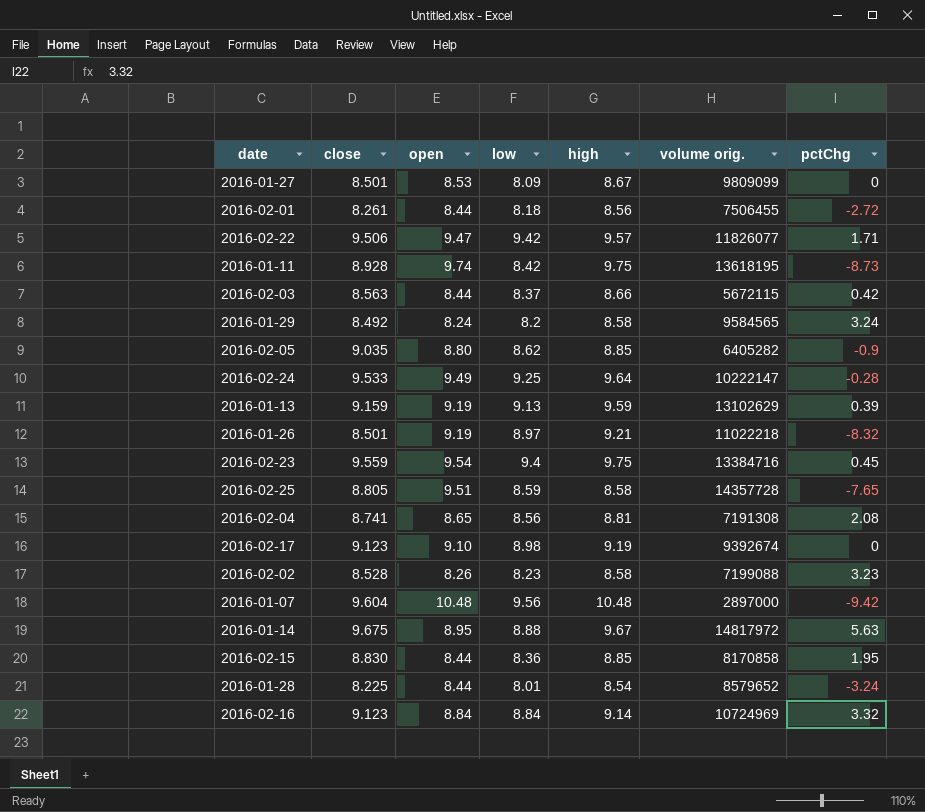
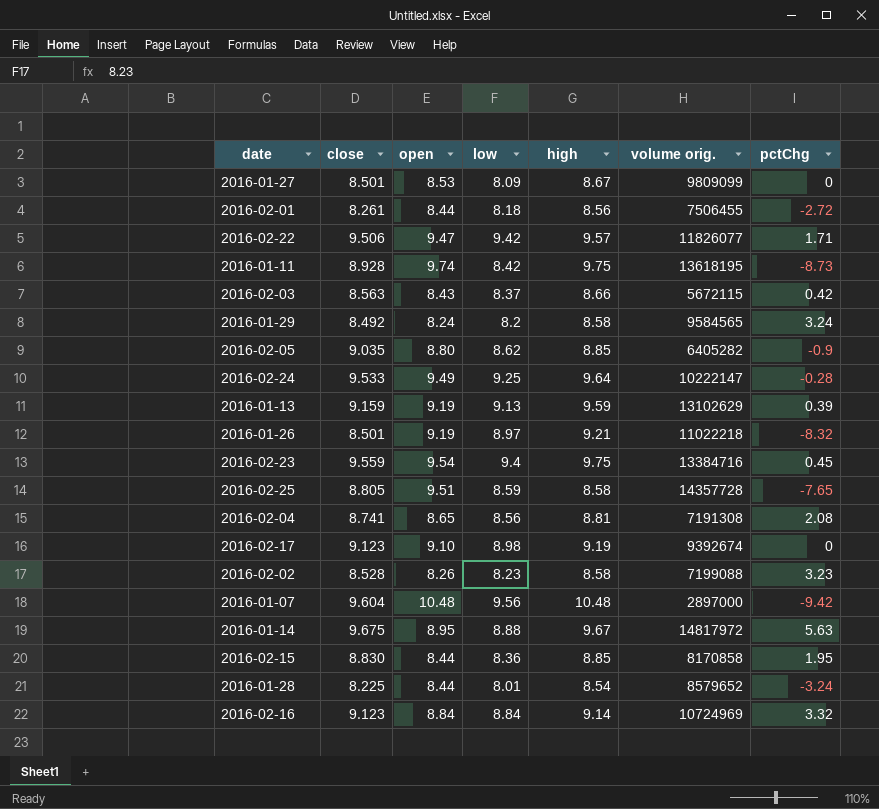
2016-02-03 | open: 8.44 -> 8.43

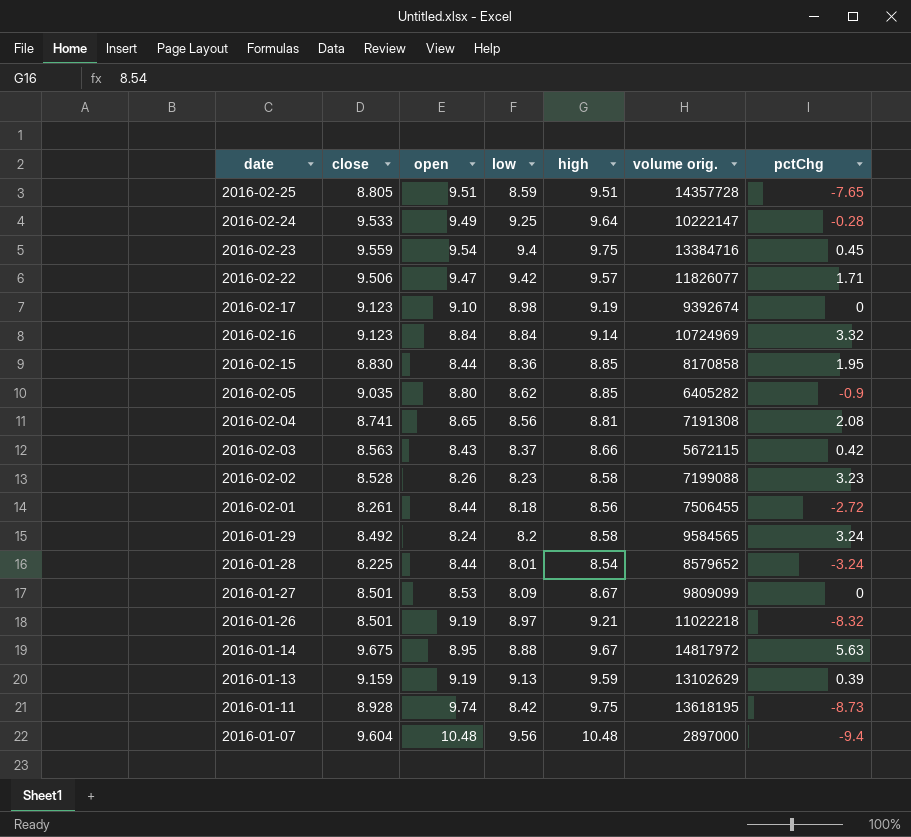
row order: none -> date descending
2016-02-25 | high: 8.58 -> 9.51
2016-01-07 | pctChg: -9.42 -> -9.4

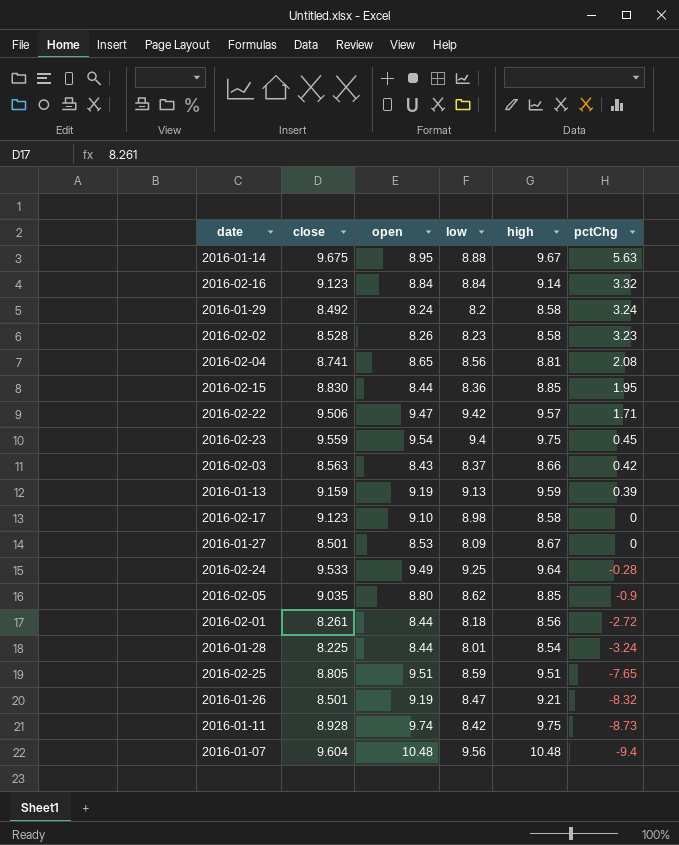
row order: date descending -> pctChg descending
column volume orig. | position: 6 -> none
2016-02-17 | high: 9.19 -> 8.58
2016-01-26 | low: 8.97 -> 8.47

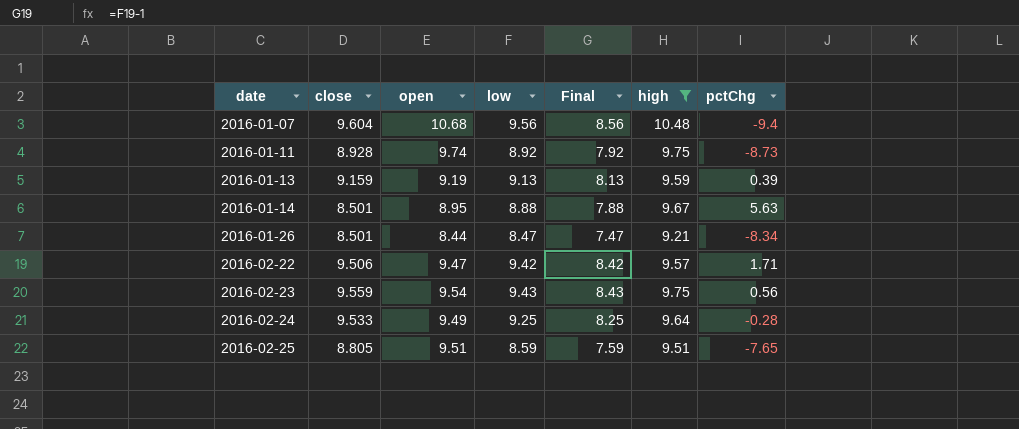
filter: none -> high >= 9.21
row order: pctChg descending -> date ascending
column Final | formula: none -> [low] - 1
2016-01-07 | open: 10.48 -> 10.68
2016-01-11 | low: 8.42 -> 8.92
2016-01-14 | close: 9.675 -> 8.501
2016-01-26 | open: 9.19 -> 8.44
2016-01-26 | pctChg: -8.32 -> -8.34
2016-02-23 | low: 9.4 -> 9.43
2016-02-23 | pctChg: 0.45 -> 0.56

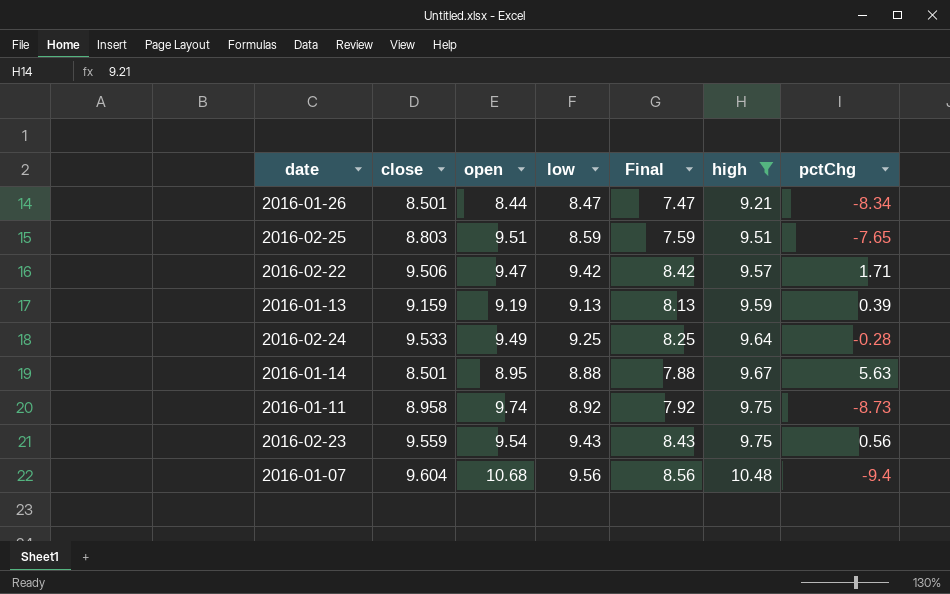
row order: date ascending -> high ascending
2016-02-25 | close: 8.805 -> 8.803
2016-01-11 | close: 8.928 -> 8.958

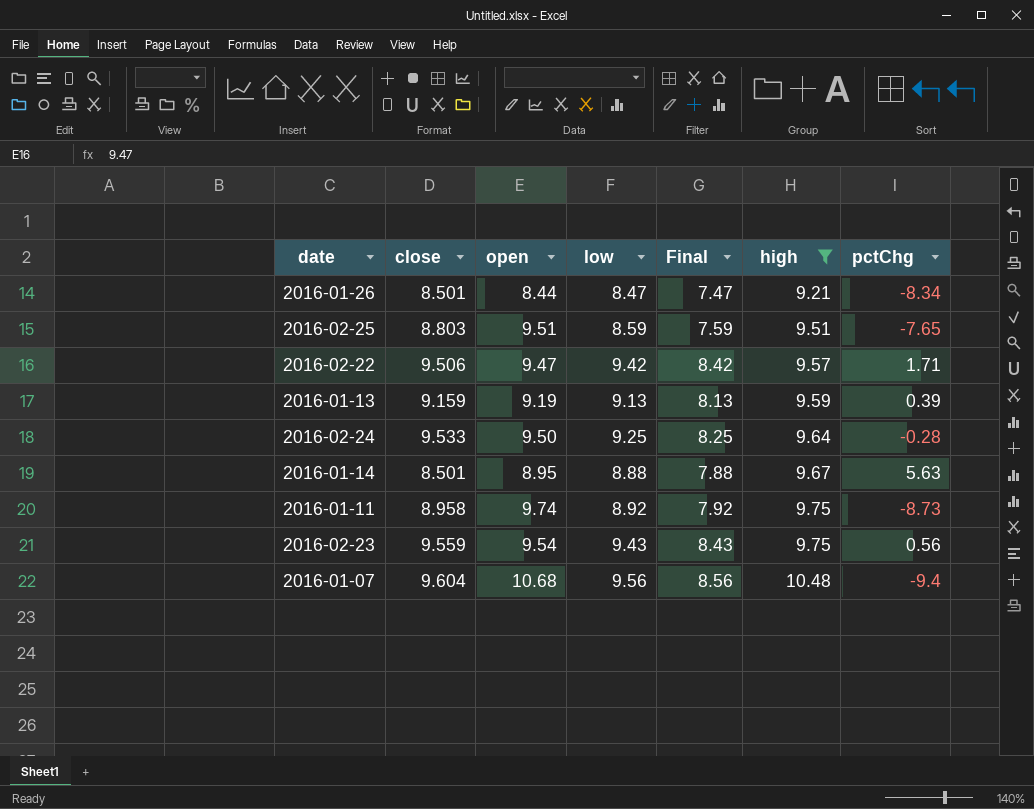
2016-02-24 | open: 9.49 -> 9.50

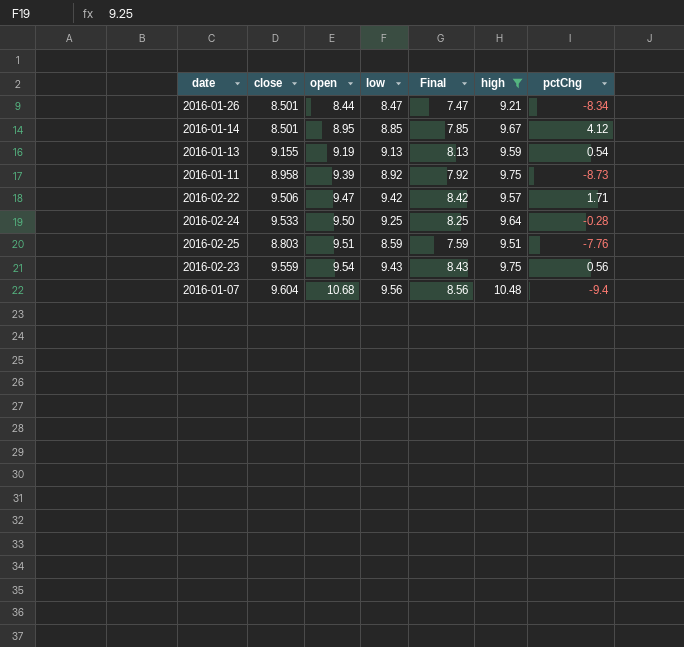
row order: high ascending -> open ascending
2016-01-14 | low: 8.88 -> 8.85
2016-01-14 | Final: 7.88 -> 7.85
2016-01-14 | pctChg: 5.63 -> 4.12
2016-01-13 | close: 9.159 -> 9.155
2016-01-13 | pctChg: 0.39 -> 0.54
2016-01-11 | open: 9.74 -> 9.39
2016-02-25 | pctChg: -7.65 -> -7.76

